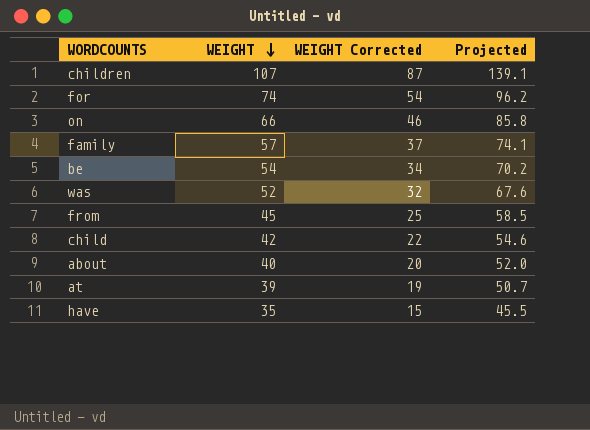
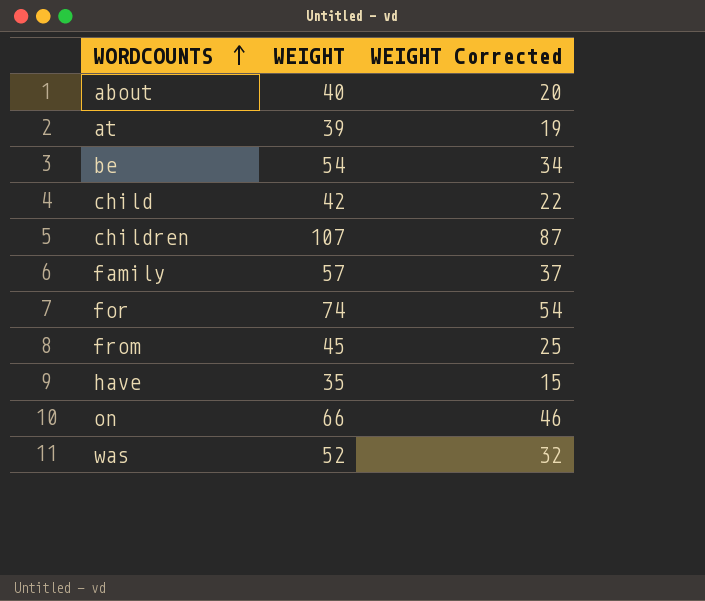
row order: WEIGHT descending -> WORDCOUNTS ascending
column Projected | formula: [WEIGHT] * 1.3 -> none

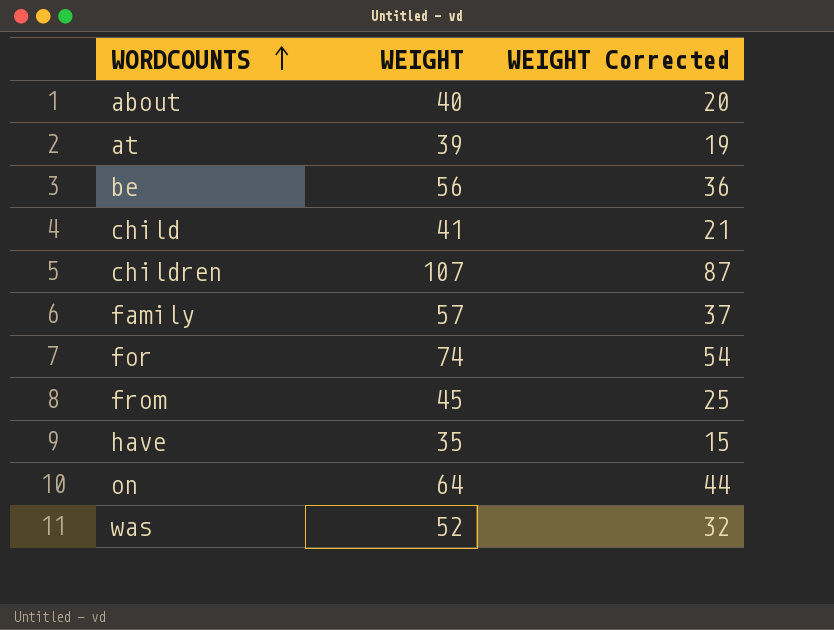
be | WEIGHT: 54 -> 56
be | WEIGHT Corrected: 34 -> 36
child | WEIGHT: 42 -> 41
child | WEIGHT Corrected: 22 -> 21
on | WEIGHT: 66 -> 64
on | WEIGHT Corrected: 46 -> 44

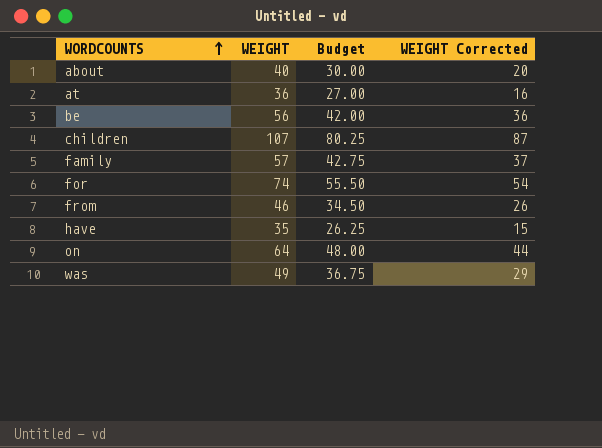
column Budget | formula: none -> [WEIGHT] * 0.75
row child: 41 | 21 -> none
at | WEIGHT: 39 -> 36
at | WEIGHT Corrected: 19 -> 16
from | WEIGHT: 45 -> 46
from | WEIGHT Corrected: 25 -> 26
was | WEIGHT: 52 -> 49
was | WEIGHT Corrected: 32 -> 29

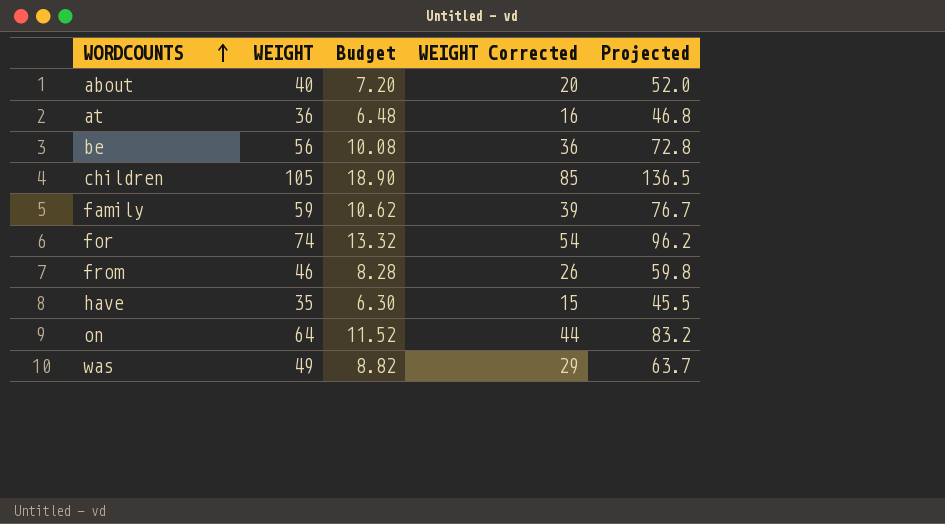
column Budget | formula: [WEIGHT] * 0.75 -> [WEIGHT] * 0.18
column Projected | formula: none -> [WEIGHT] * 1.3
children | WEIGHT: 107 -> 105
children | WEIGHT Corrected: 87 -> 85
family | WEIGHT: 57 -> 59
family | WEIGHT Corrected: 37 -> 39

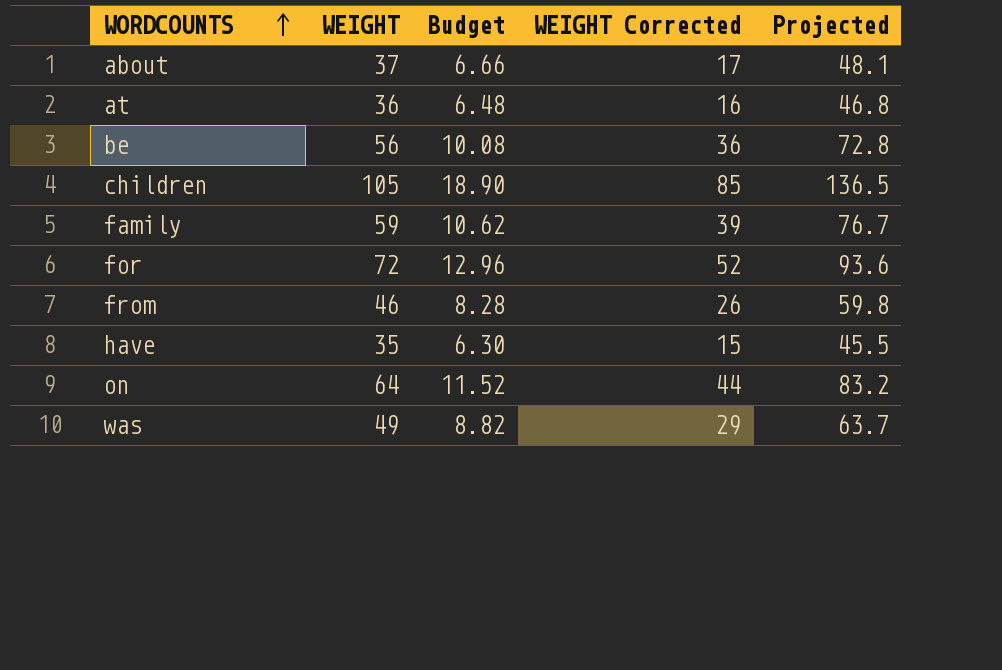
about | WEIGHT: 40 -> 37
about | Budget: 7.20 -> 6.66
about | WEIGHT Corrected: 20 -> 17
about | Projected: 52.0 -> 48.1
for | WEIGHT: 74 -> 72
for | Budget: 13.32 -> 12.96
for | WEIGHT Corrected: 54 -> 52
for | Projected: 96.2 -> 93.6

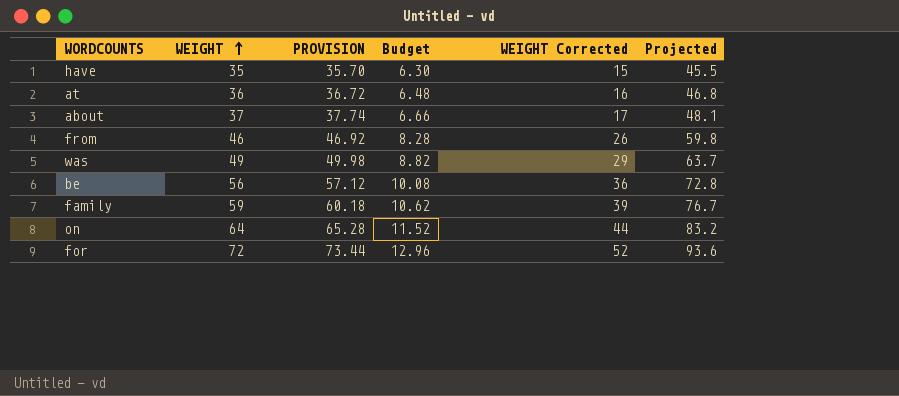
row order: WORDCOUNTS ascending -> WEIGHT ascending
column PROVISION | formula: none -> [WEIGHT] * 1.02
row children: 105 | 18.90 | 85 | 136.5 -> none

